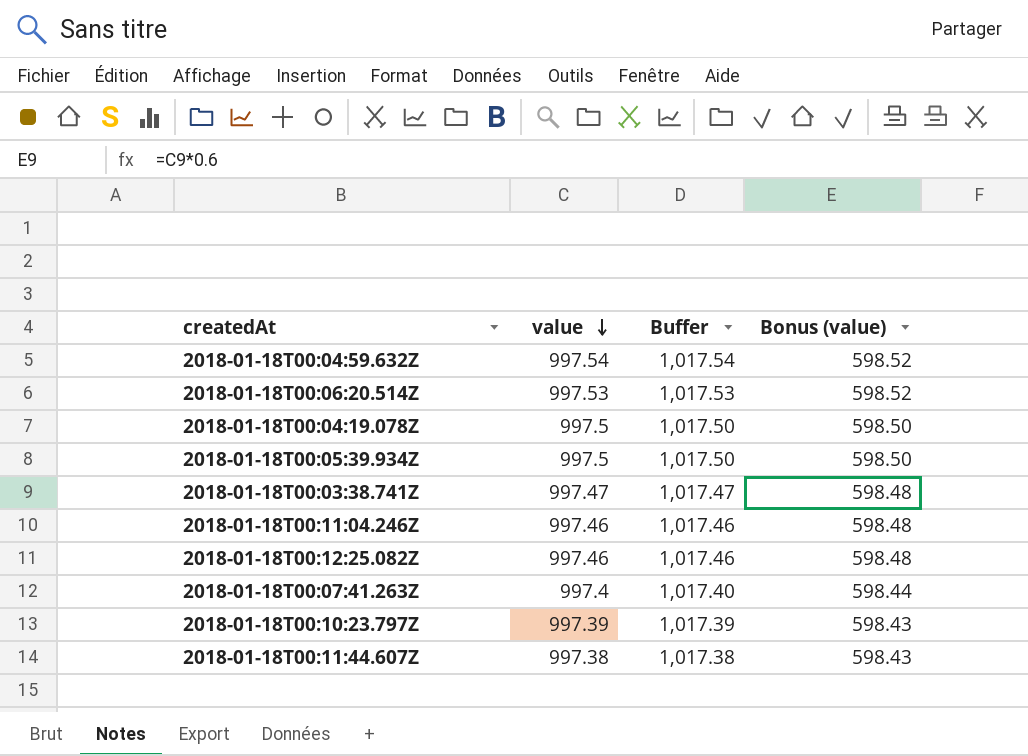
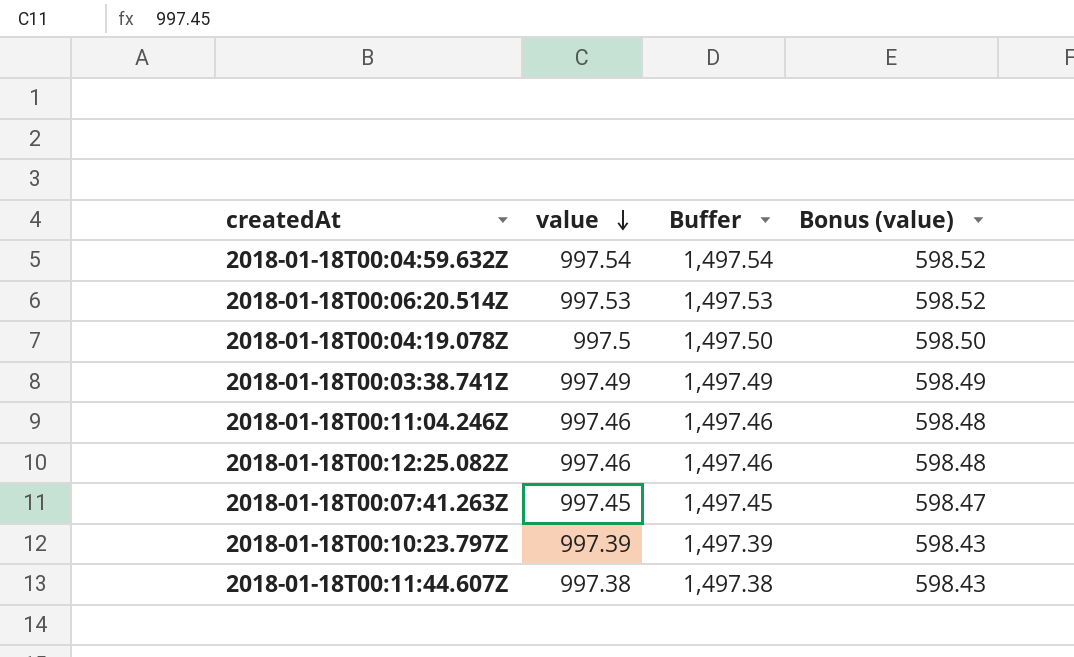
column Buffer | formula: [value] + 20 -> [value] + 500
row 2018-01-18T00:05:39.934Z: 997.5 | 1,017.50 | 598.50 -> none
2018-01-18T00:03:38.741Z | value: 997.47 -> 997.49
2018-01-18T00:03:38.741Z | Bonus (value): 598.48 -> 598.49
2018-01-18T00:07:41.263Z | value: 997.4 -> 997.45
2018-01-18T00:07:41.263Z | Bonus (value): 598.44 -> 598.47

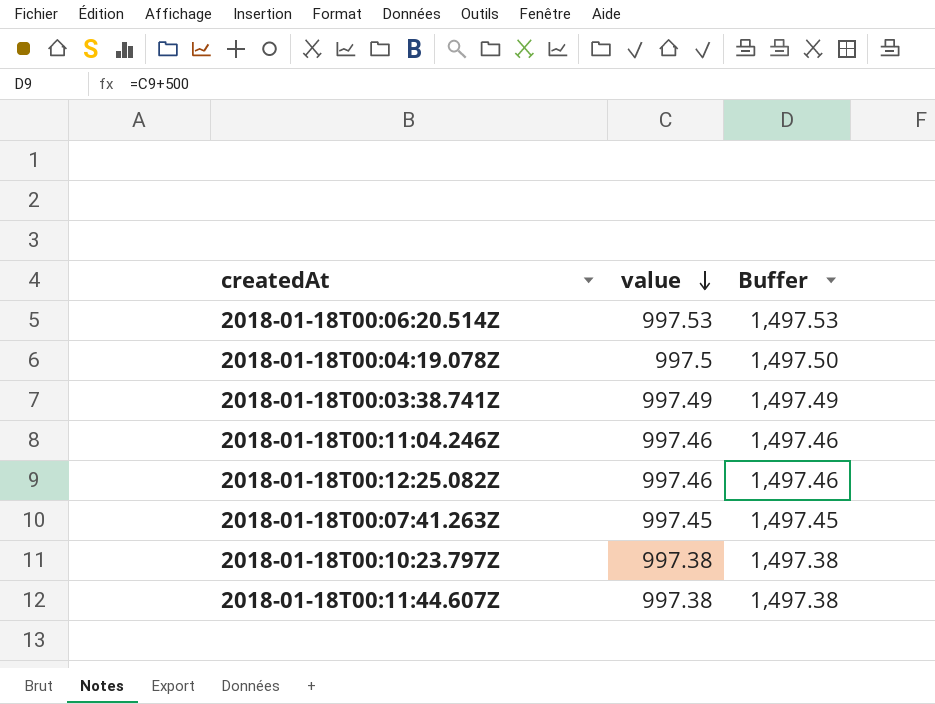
column Bonus (value) | formula: [value] * 0.6 -> none
row 2018-01-18T00:04:59.632Z: 997.54 | 1,497.54 | 598.52 -> none
2018-01-18T00:10:23.797Z | value: 997.39 -> 997.38
2018-01-18T00:10:23.797Z | Buffer: 1,497.39 -> 1,497.38

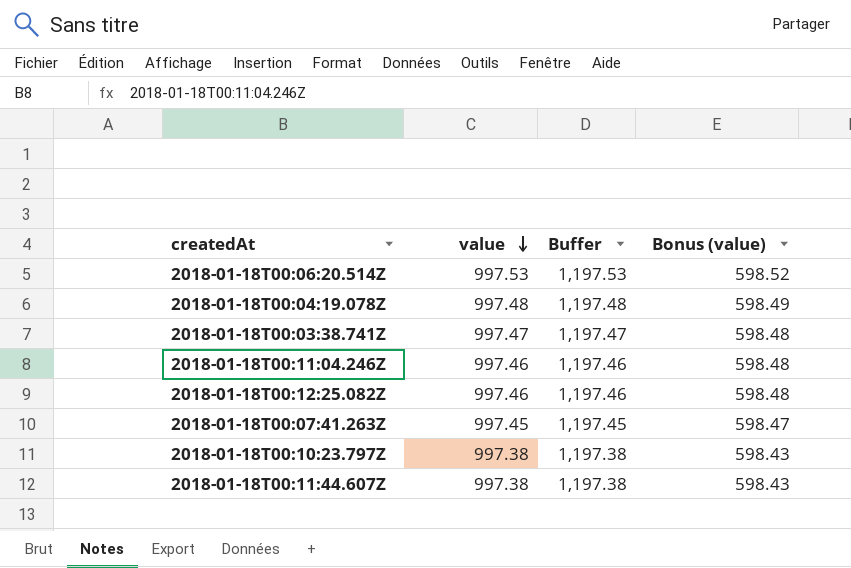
column Buffer | formula: [value] + 500 -> [value] + 200
column Bonus (value) | formula: none -> [value] * 0.6
2018-01-18T00:04:19.078Z | value: 997.5 -> 997.48
2018-01-18T00:03:38.741Z | value: 997.49 -> 997.47

